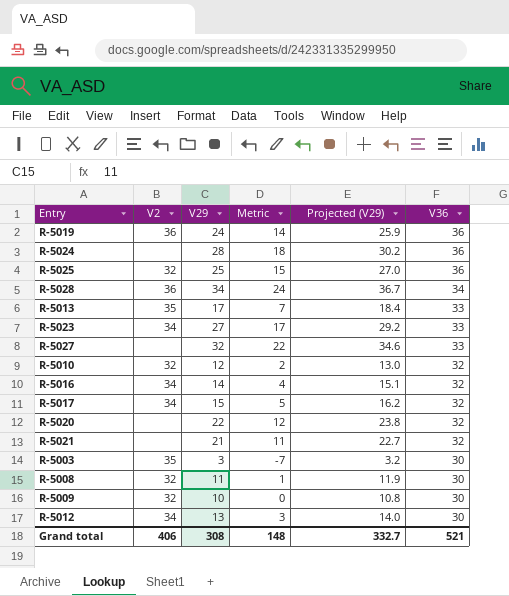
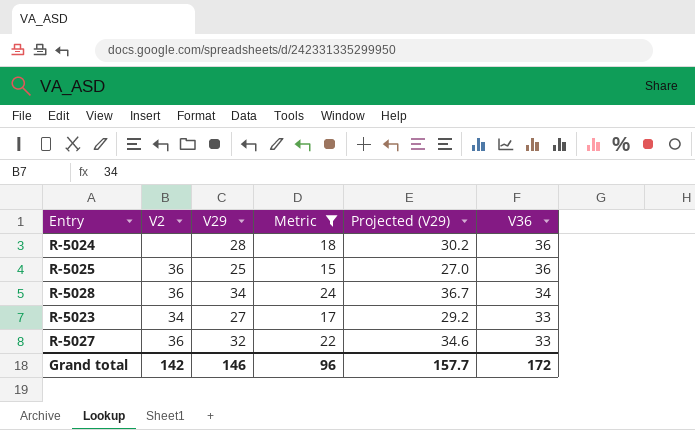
filter: none -> Metric >= 15
R-5025 | V2: 32 -> 36
R-5027 | V2: none -> 36
Grand total | V2: 406 -> 142
Grand total | V29: 308 -> 146
Grand total | Metric: 148 -> 96
Grand total | Projected (V29): 332.7 -> 157.7
Grand total | V36: 521 -> 172

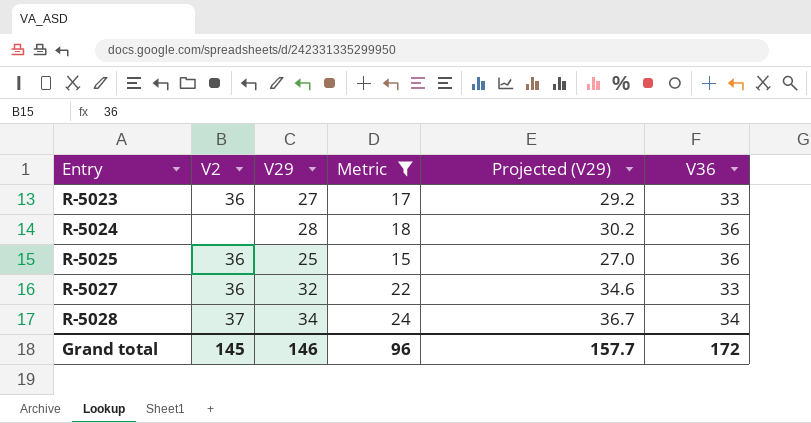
row order: V36 descending -> Entry ascending
R-5023 | V2: 34 -> 36
R-5028 | V2: 36 -> 37
Grand total | V2: 142 -> 145

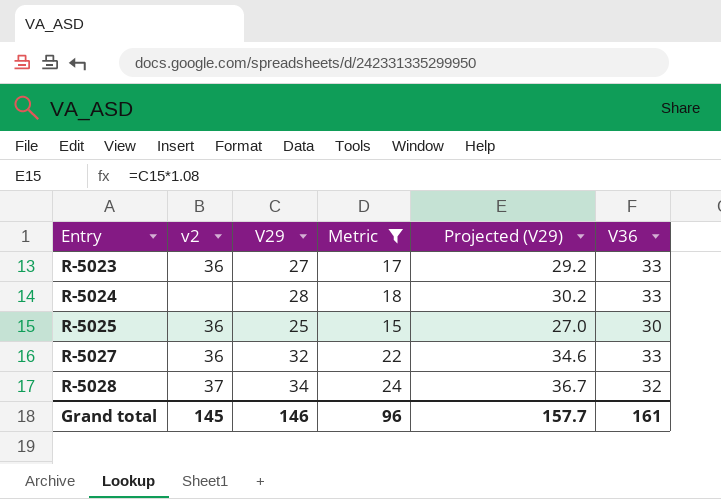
column name: V2 -> v2
R-5024 | V36: 36 -> 33
R-5025 | V36: 36 -> 30
R-5028 | V36: 34 -> 32
Grand total | V36: 172 -> 161

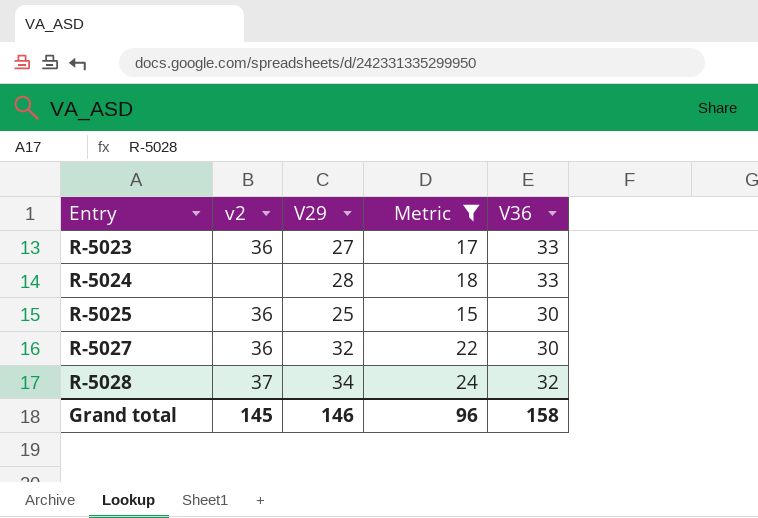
column Projected (V29) | formula: [V29] * 1.08 -> none
R-5027 | V36: 33 -> 30
Grand total | V36: 161 -> 158

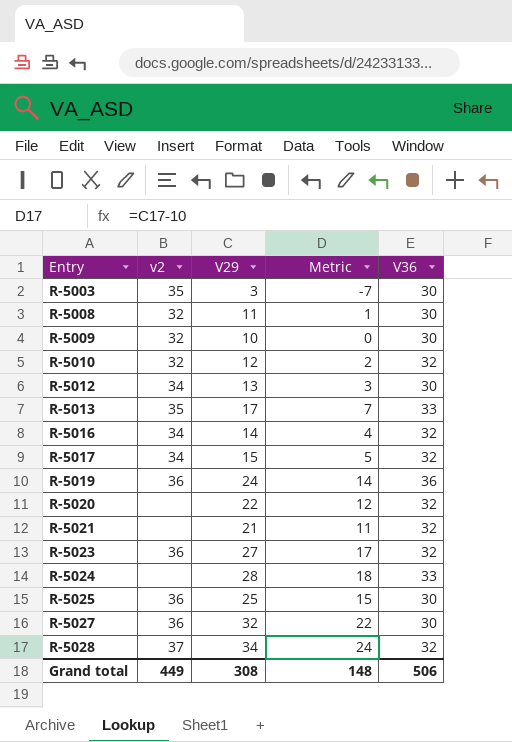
filter: Metric >= 15 -> none
R-5023 | V36: 33 -> 32
Grand total | v2: 145 -> 449
Grand total | V29: 146 -> 308
Grand total | Metric: 96 -> 148
Grand total | V36: 158 -> 506

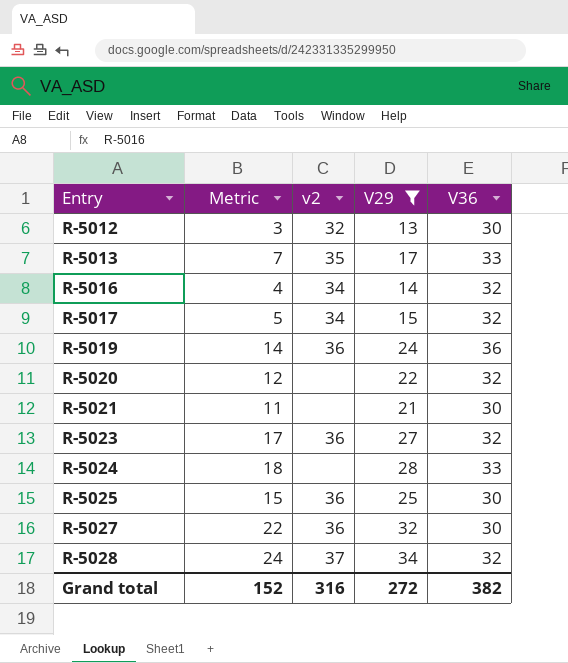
filter: none -> V29 >= 13
column Metric | position: 4 -> 2
R-5012 | v2: 34 -> 32
R-5021 | V36: 32 -> 30
Grand total | Metric: 148 -> 152
Grand total | v2: 449 -> 316
Grand total | V29: 308 -> 272
Grand total | V36: 506 -> 382

